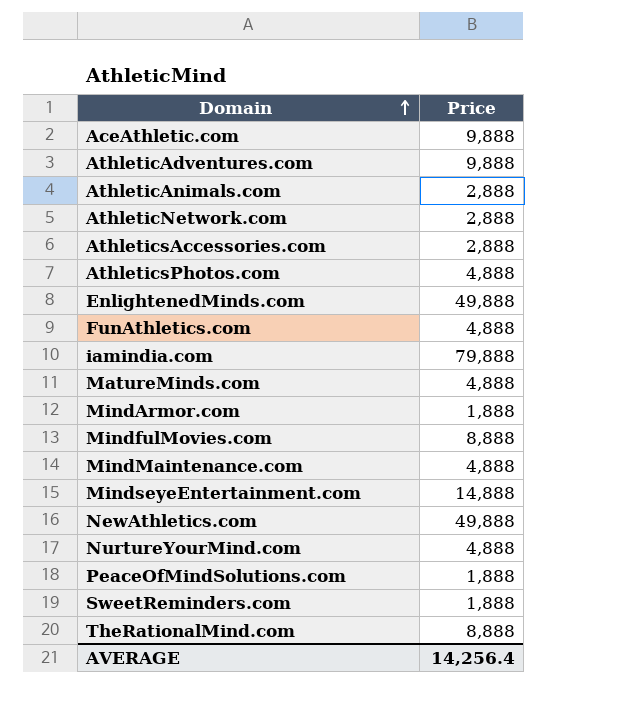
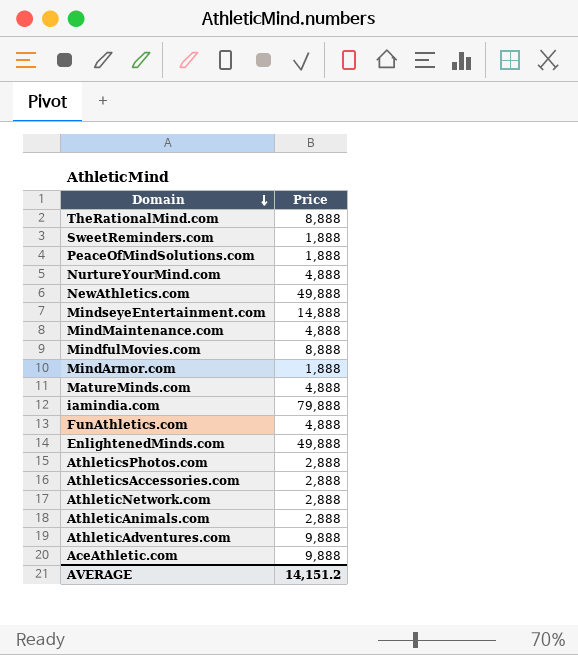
row order: Domain ascending -> Domain descending
AthleticsPhotos.com | Price: 4,888 -> 2,888
AVERAGE | Price: 14,256.4 -> 14,151.2

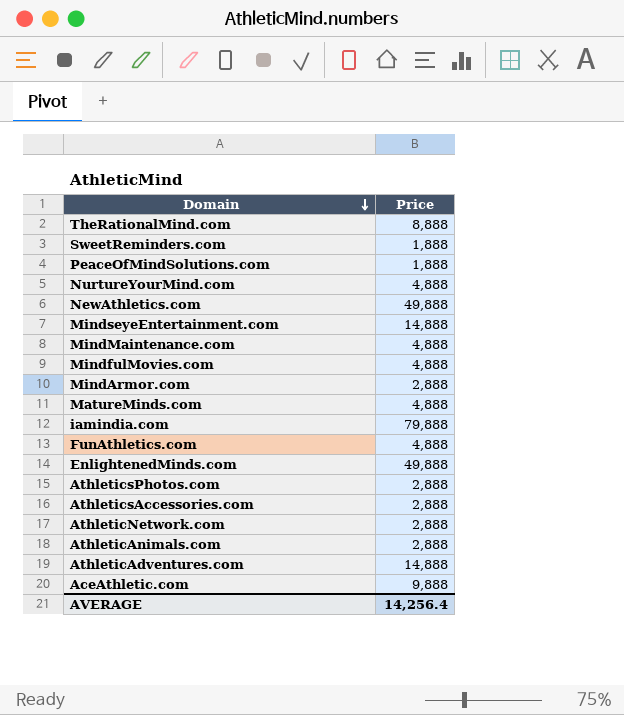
MindfulMovies.com | Price: 8,888 -> 4,888
MindArmor.com | Price: 1,888 -> 2,888
AthleticAdventures.com | Price: 9,888 -> 14,888
AVERAGE | Price: 14,151.2 -> 14,256.4

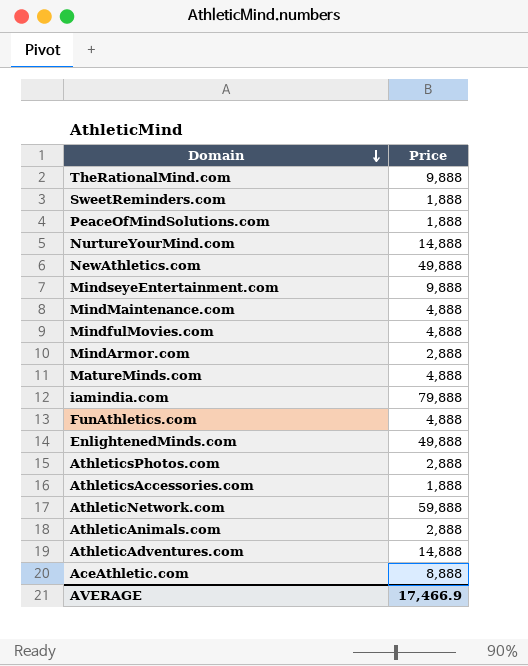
TheRationalMind.com | Price: 8,888 -> 9,888
NurtureYourMind.com | Price: 4,888 -> 14,888
MindseyeEntertainment.com | Price: 14,888 -> 9,888
AthleticsAccessories.com | Price: 2,888 -> 1,888
AthleticNetwork.com | Price: 2,888 -> 59,888
AceAthletic.com | Price: 9,888 -> 8,888
AVERAGE | Price: 14,256.4 -> 17,466.9

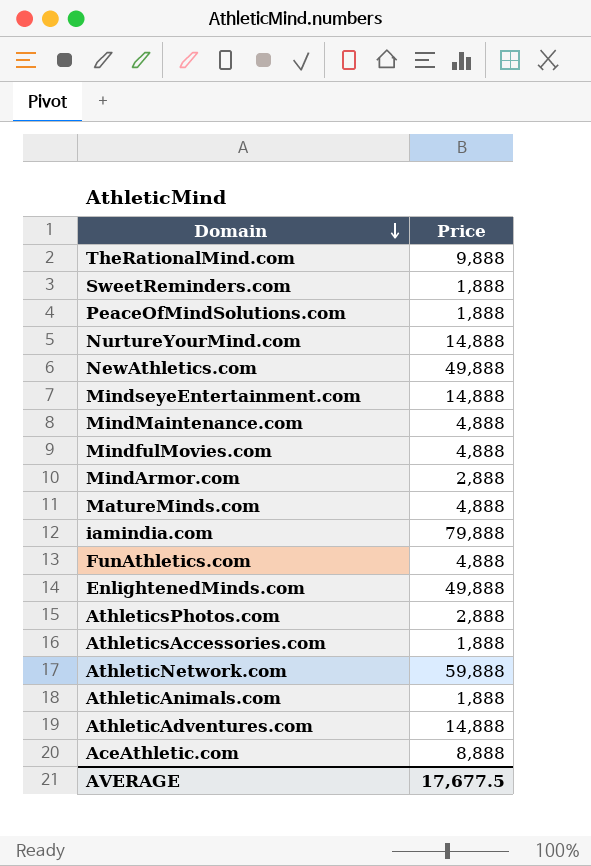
MindseyeEntertainment.com | Price: 9,888 -> 14,888
AthleticAnimals.com | Price: 2,888 -> 1,888
AVERAGE | Price: 17,466.9 -> 17,677.5

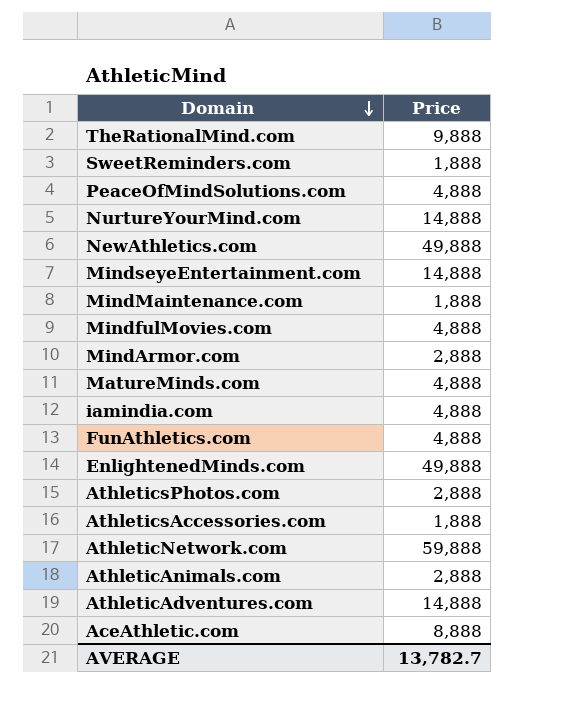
PeaceOfMindSolutions.com | Price: 1,888 -> 4,888
MindMaintenance.com | Price: 4,888 -> 1,888
iamindia.com | Price: 79,888 -> 4,888
AthleticAnimals.com | Price: 1,888 -> 2,888
AVERAGE | Price: 17,677.5 -> 13,782.7

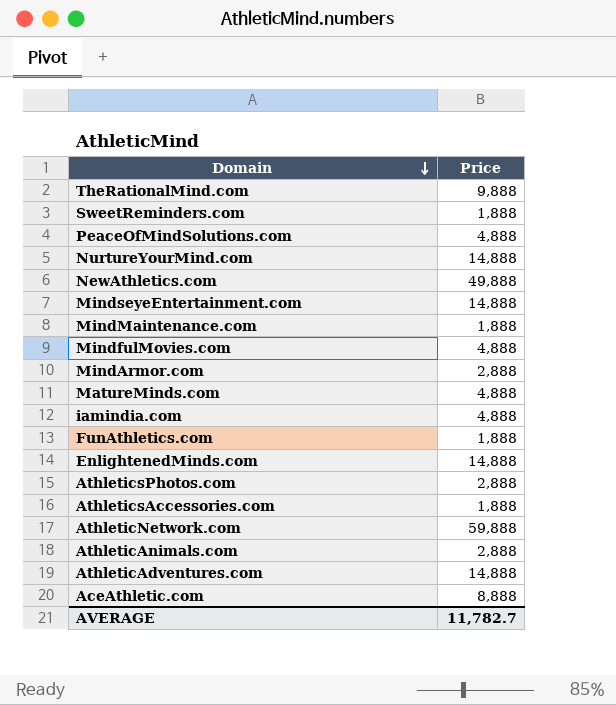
FunAthletics.com | Price: 4,888 -> 1,888
EnlightenedMinds.com | Price: 49,888 -> 14,888
AVERAGE | Price: 13,782.7 -> 11,782.7

